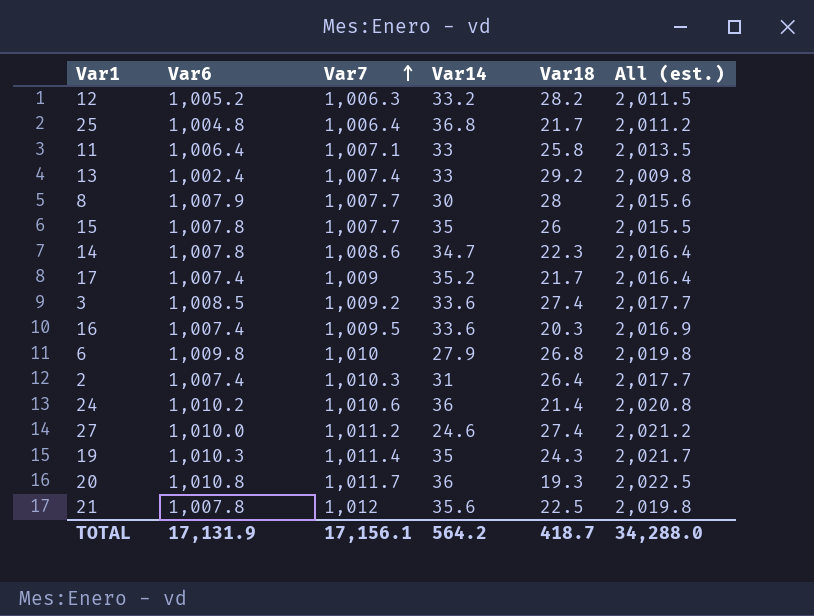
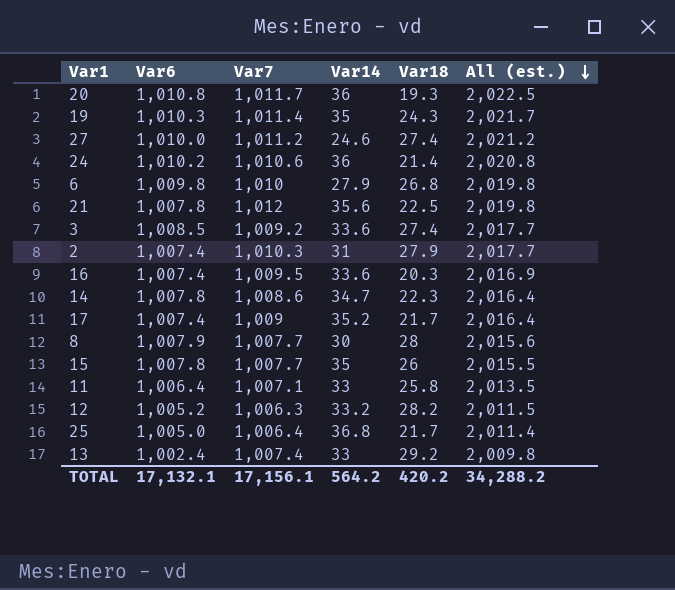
row order: Var7 ascending -> All (est.) descending
2 | Var18: 26.4 -> 27.9
25 | Var6: 1,004.8 -> 1,005.0
25 | All (est.): 2,011.2 -> 2,011.4
TOTAL | Var6: 17,131.9 -> 17,132.1
TOTAL | Var18: 418.7 -> 420.2
TOTAL | All (est.): 34,288.0 -> 34,288.2

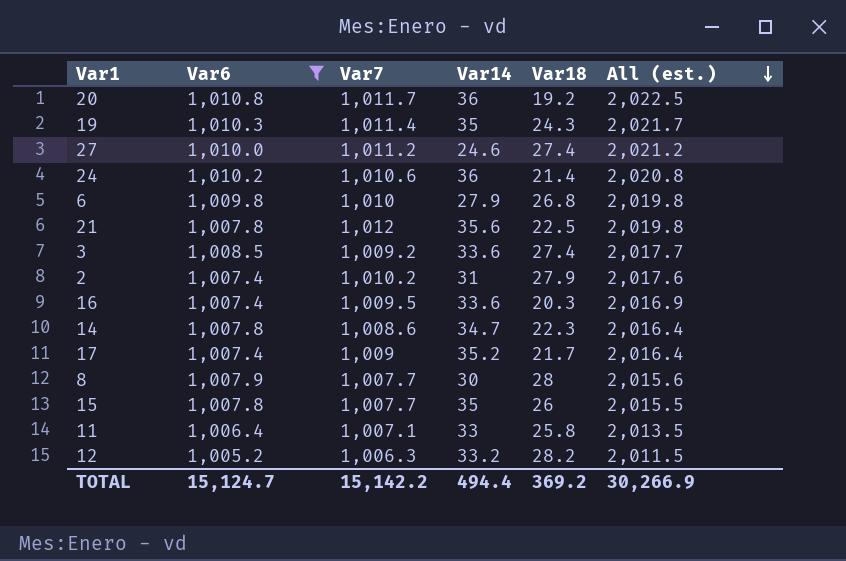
filter: none -> Var6 >= 1,005.2
20 | Var18: 19.3 -> 19.2
2 | Var7: 1,010.3 -> 1,010.2
2 | All (est.): 2,017.7 -> 2,017.6
TOTAL | Var6: 17,132.1 -> 15,124.7
TOTAL | Var7: 17,156.1 -> 15,142.2
TOTAL | Var14: 564.2 -> 494.4
TOTAL | Var18: 420.2 -> 369.2
TOTAL | All (est.): 34,288.2 -> 30,266.9

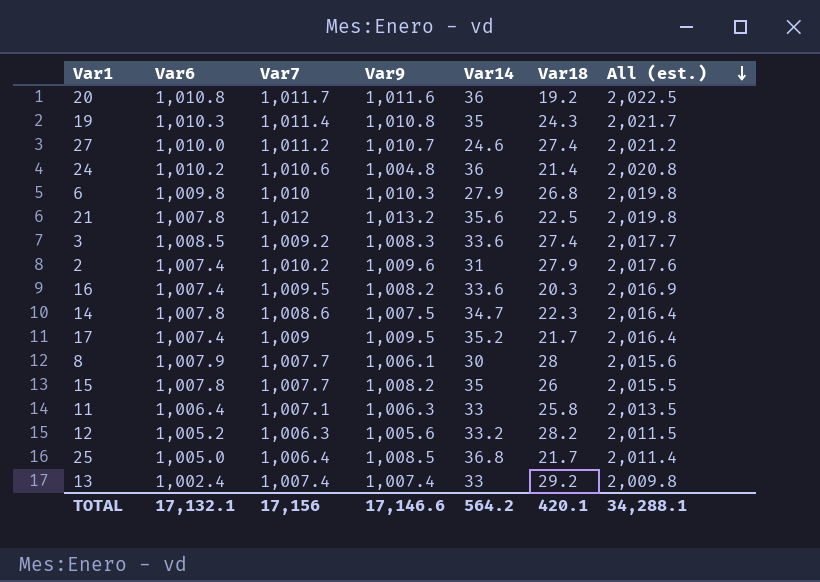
filter: Var6 >= 1,005.2 -> none
column Var9 | position: none -> 4
TOTAL | Var6: 15,124.7 -> 17,132.1
TOTAL | Var7: 15,142.2 -> 17,156
TOTAL | Var14: 494.4 -> 564.2
TOTAL | Var18: 369.2 -> 420.1
TOTAL | All (est.): 30,266.9 -> 34,288.1

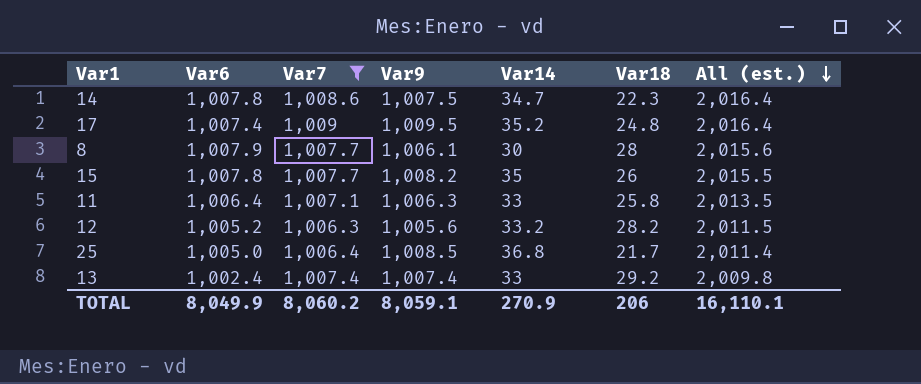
filter: none -> Var7 <= 1,009
17 | Var18: 21.7 -> 24.8
TOTAL | Var6: 17,132.1 -> 8,049.9
TOTAL | Var7: 17,156 -> 8,060.2
TOTAL | Var9: 17,146.6 -> 8,059.1
TOTAL | Var14: 564.2 -> 270.9
TOTAL | Var18: 420.1 -> 206
TOTAL | All (est.): 34,288.1 -> 16,110.1

